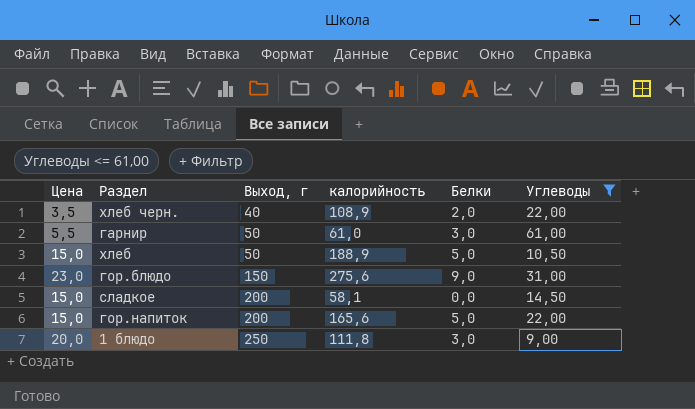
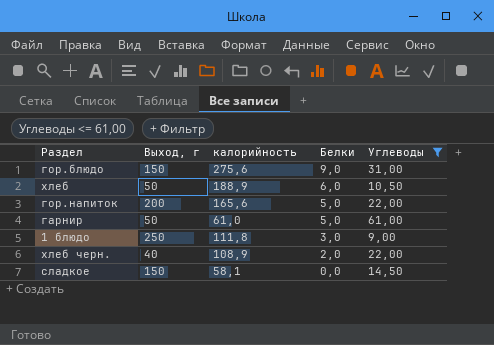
row order: Выход, г ascending -> Белки descending
column Цена | position: 1 -> none
хлеб | Белки: 5,0 -> 6,0
гарнир | Белки: 3,0 -> 5,0
сладкое | Выход, г: 200 -> 150

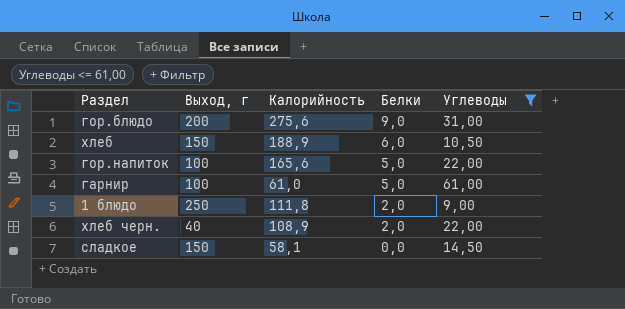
column name: калорийность -> Калорийность
гор.блюдо | Выход, г: 150 -> 200
хлеб | Выход, г: 50 -> 150
гор.напиток | Выход, г: 200 -> 100
гарнир | Выход, г: 50 -> 100
1 блюдо | Белки: 3,0 -> 2,0

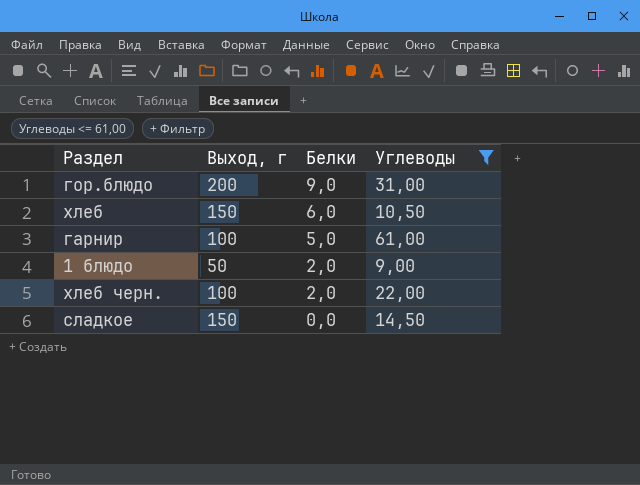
column Калорийность | position: 3 -> none
row гор.напиток: 100 | 165,6 | 5,0 | 22,00 -> none
1 блюдо | Выход, г: 250 -> 50
хлеб черн. | Выход, г: 40 -> 100

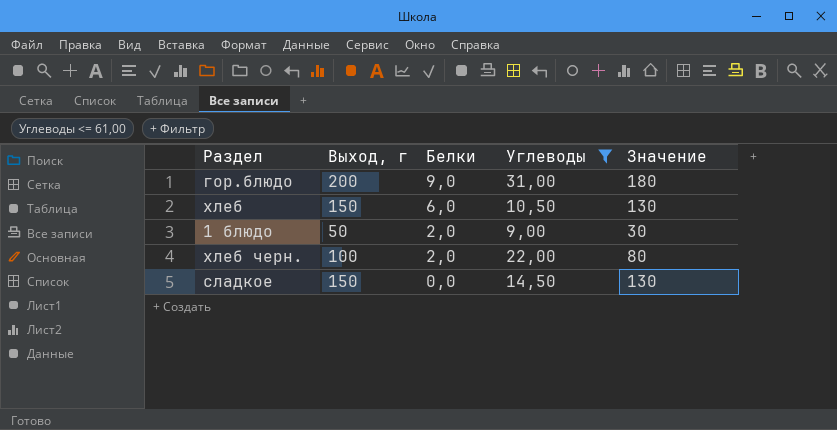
column Значение | formula: none -> [Выход, г] - 20
row гарнир: 100 | 5,0 | 61,00 -> none

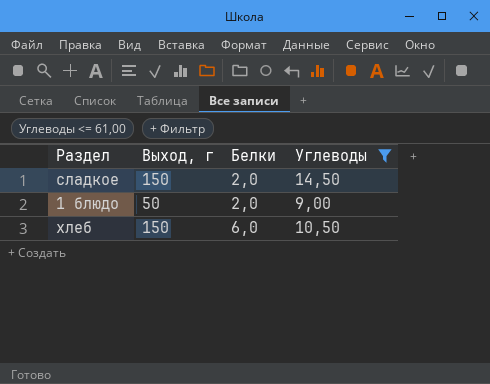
row order: Белки descending -> Белки ascending
column Значение | formula: [Выход, г] - 20 -> none
row гор.блюдо: 200 | 9,0 | 31,00 | 180 -> none
row хлеб черн.: 100 | 2,0 | 22,00 | 80 -> none
сладкое | Белки: 0,0 -> 2,0

